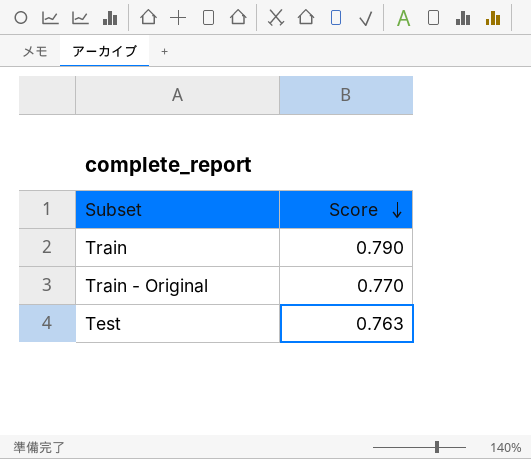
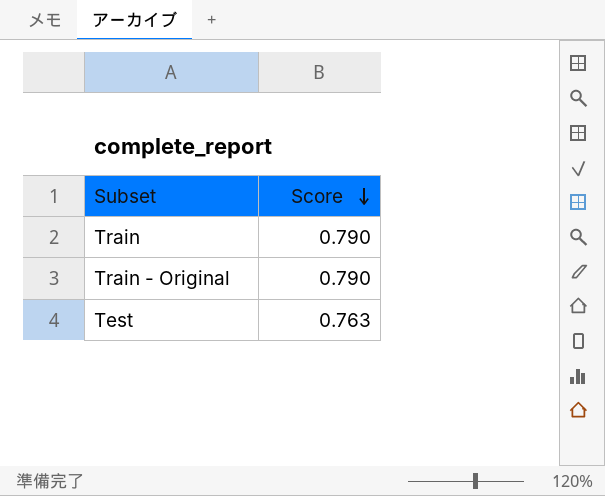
Train - Original | Score: 0.770 -> 0.790

